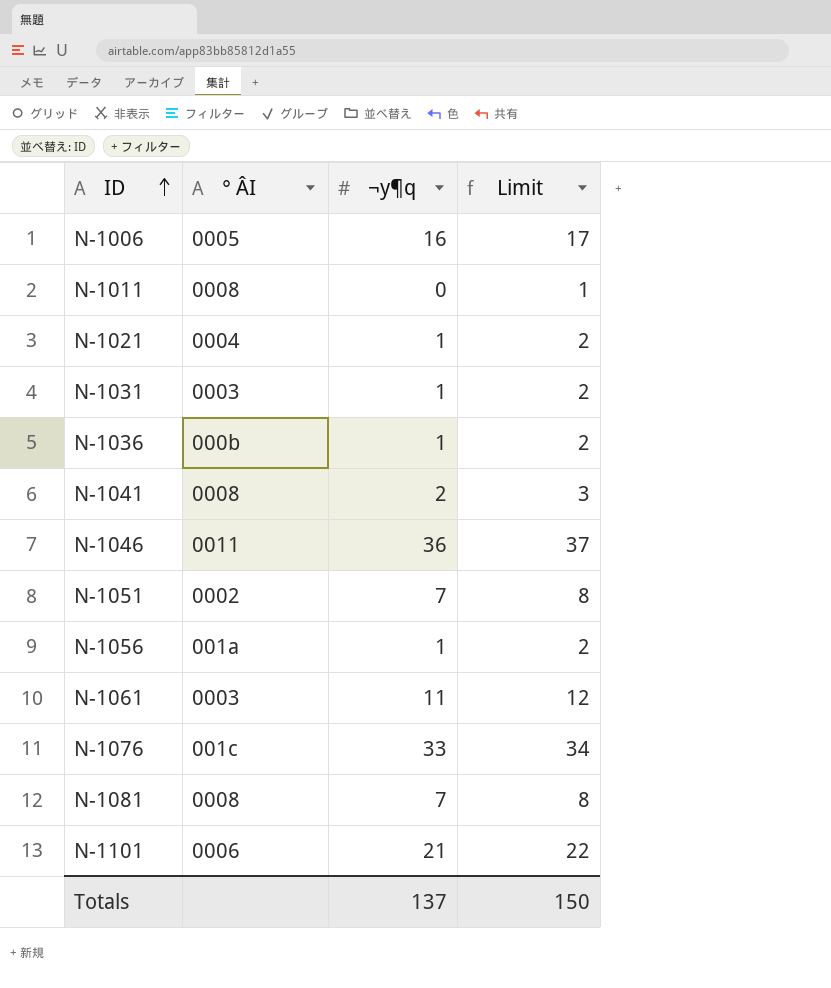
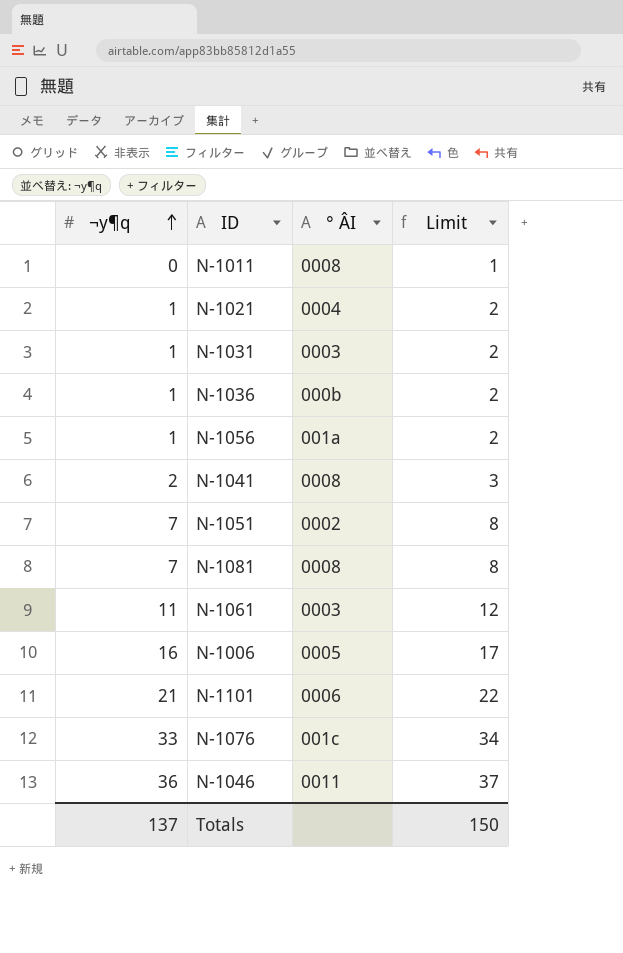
row order: ID ascending -> ¬y¶q ascending
column ¬y¶q | position: 3 -> 1

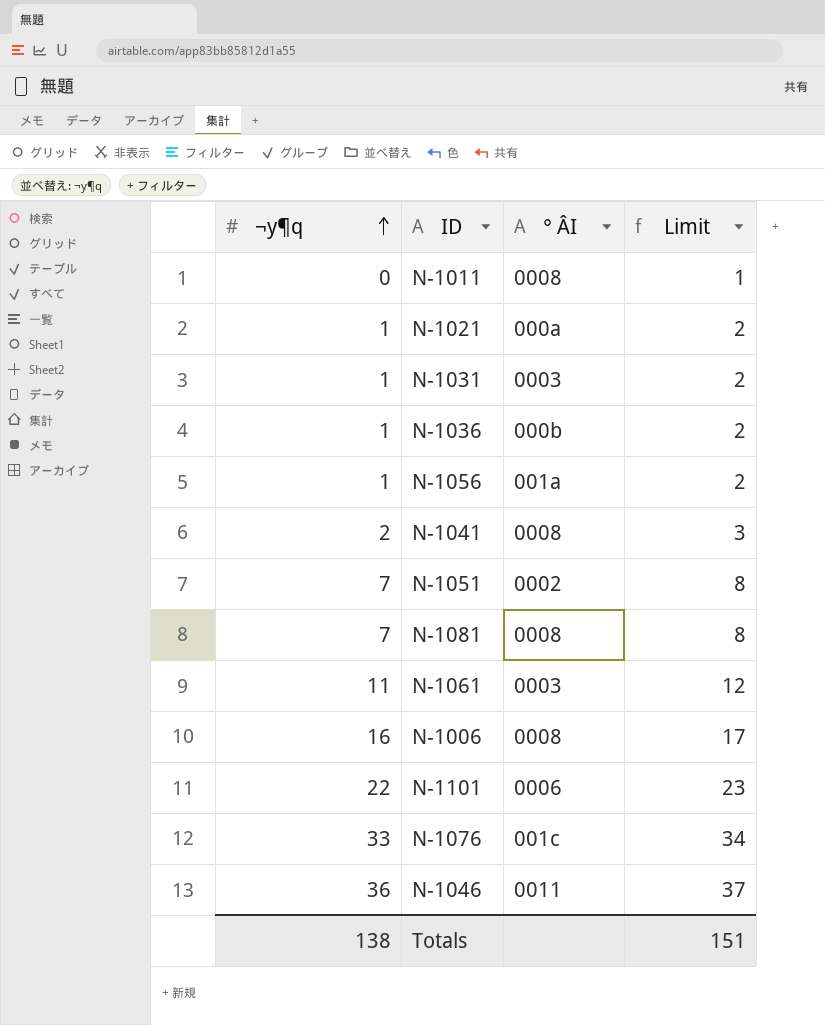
N-1021 | ° ÂI: 0004 -> 000a
N-1006 | ° ÂI: 0005 -> 0008
N-1101 | ¬y¶q: 21 -> 22
N-1101 | Limit: 22 -> 23
Totals | ¬y¶q: 137 -> 138
Totals | Limit: 150 -> 151

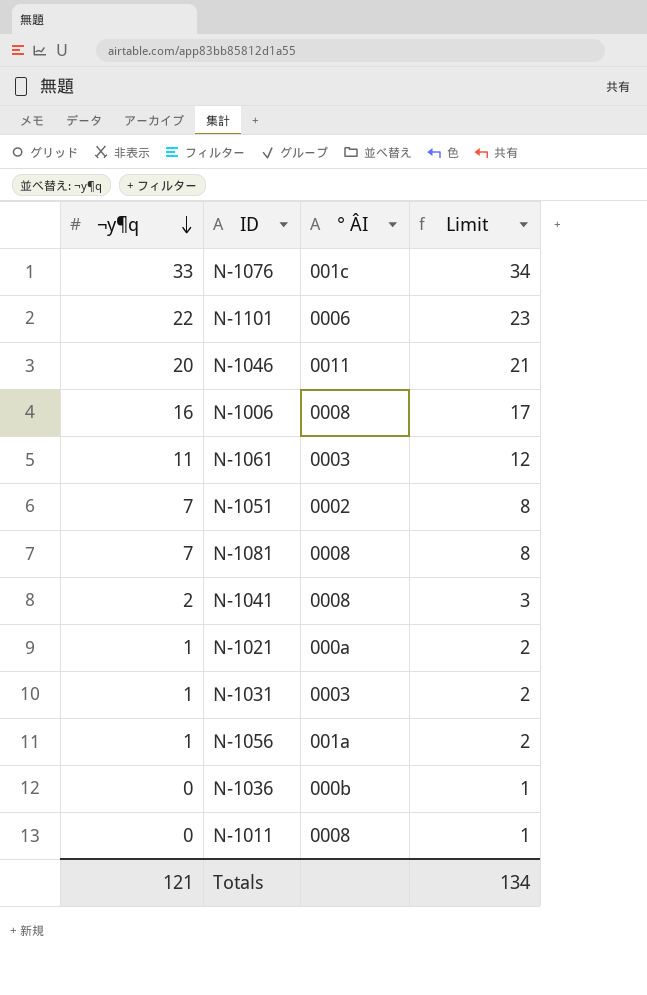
row order: ¬y¶q ascending -> ¬y¶q descending
N-1046 | ¬y¶q: 36 -> 20
N-1046 | Limit: 37 -> 21
N-1036 | ¬y¶q: 1 -> 0
N-1036 | Limit: 2 -> 1
Totals | ¬y¶q: 138 -> 121
Totals | Limit: 151 -> 134

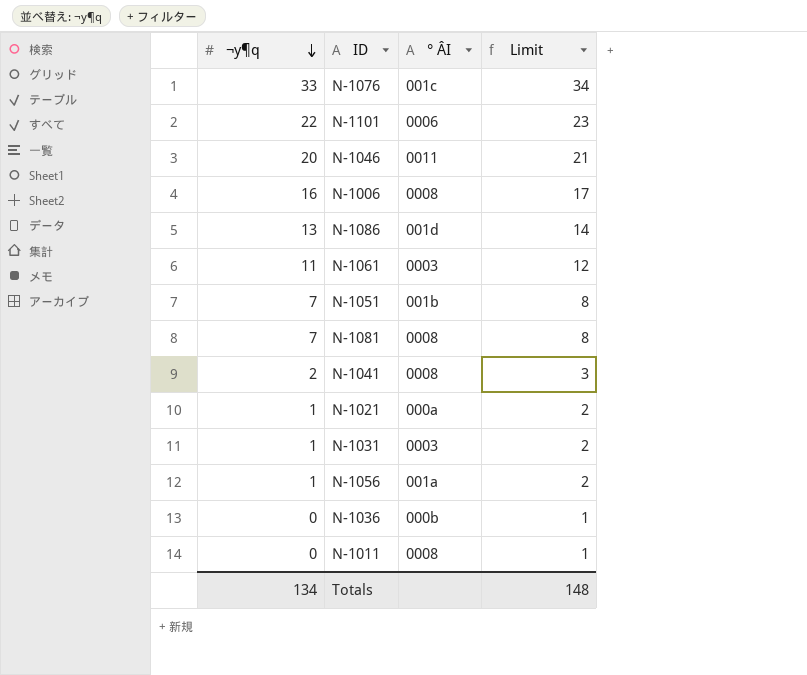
row N-1086: none -> 13 | 001d | 14
N-1051 | ° ÂI: 0002 -> 001b
Totals | ¬y¶q: 121 -> 134
Totals | Limit: 134 -> 148

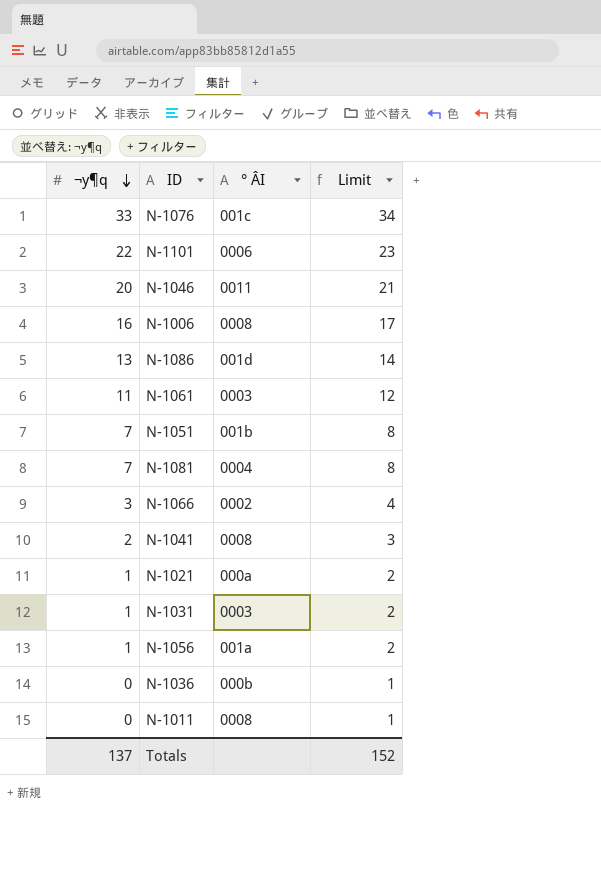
N-1081 | ° ÂI: 0008 -> 0004
row N-1066: none -> 3 | 0002 | 4
Totals | ¬y¶q: 134 -> 137
Totals | Limit: 148 -> 152

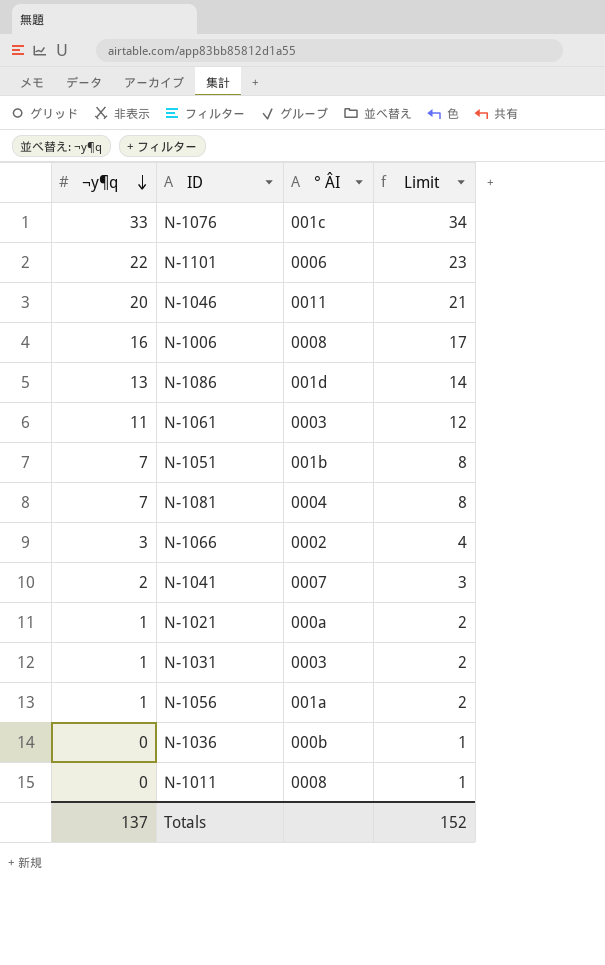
N-1041 | ° ÂI: 0008 -> 0007

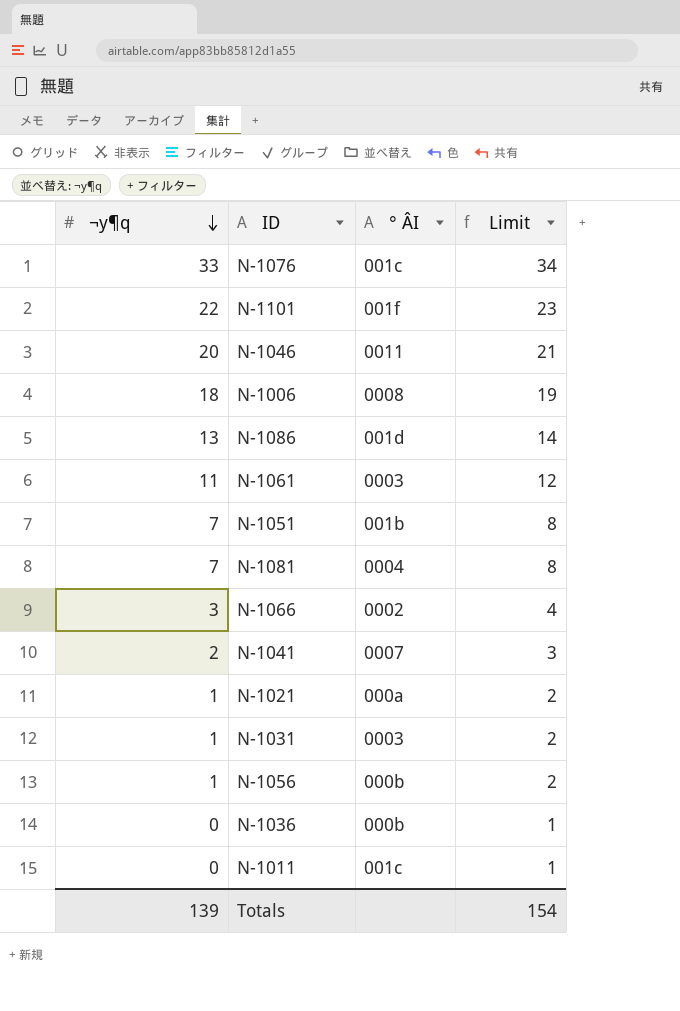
N-1101 | ° ÂI: 0006 -> 001f
N-1006 | ¬y¶q: 16 -> 18
N-1006 | Limit: 17 -> 19
N-1056 | ° ÂI: 001a -> 000b
N-1011 | ° ÂI: 0008 -> 001c
Totals | ¬y¶q: 137 -> 139
Totals | Limit: 152 -> 154

